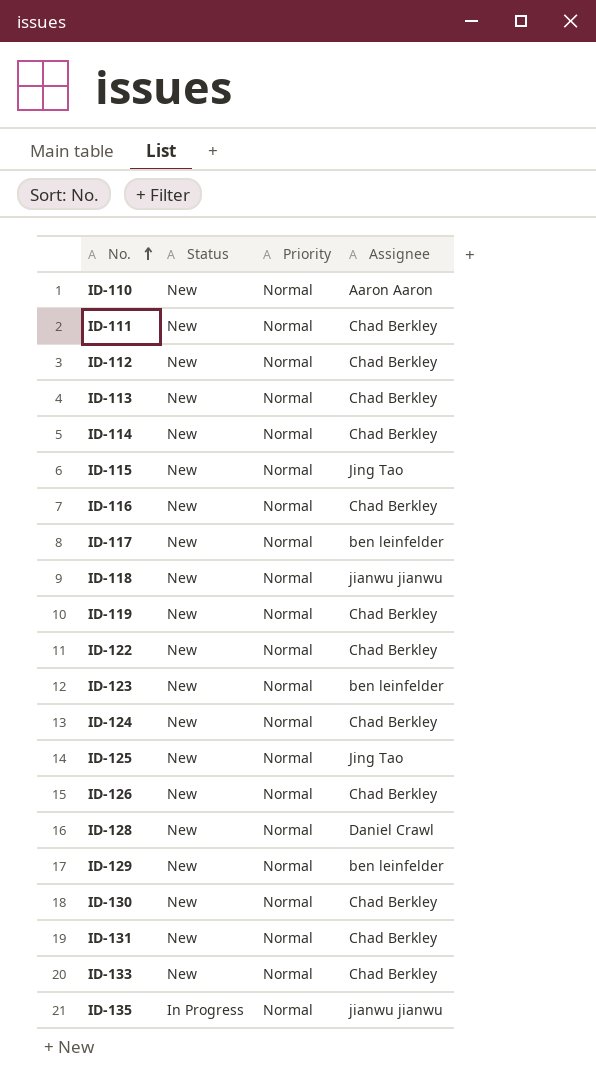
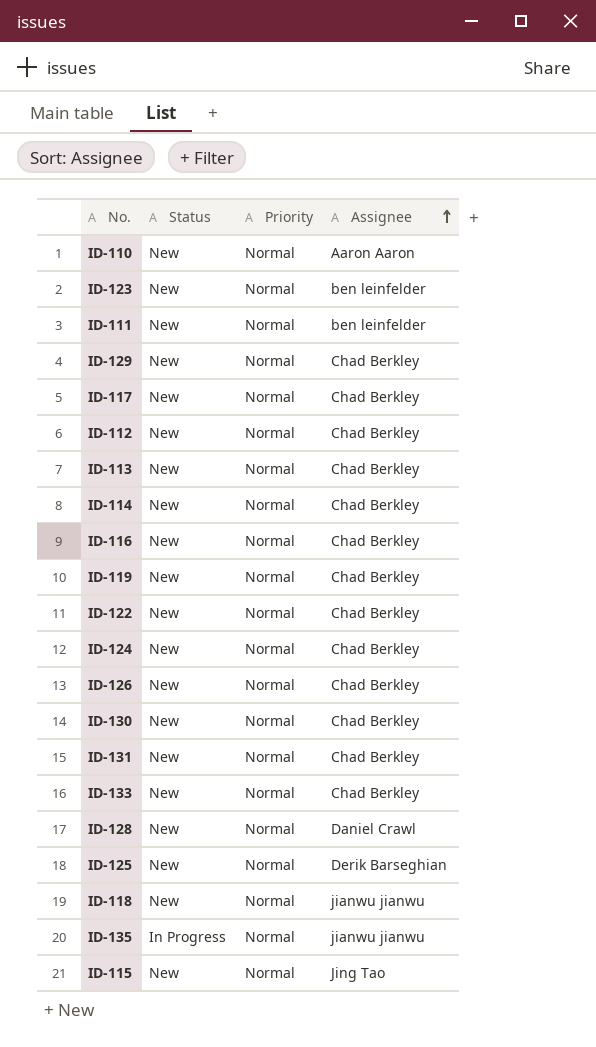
row order: No. ascending -> Assignee ascending
ID-111 | Assignee: Chad Berkley -> ben leinfelder
ID-129 | Assignee: ben leinfelder -> Chad Berkley
ID-117 | Assignee: ben leinfelder -> Chad Berkley
ID-125 | Assignee: Jing Tao -> Derik Barseghian

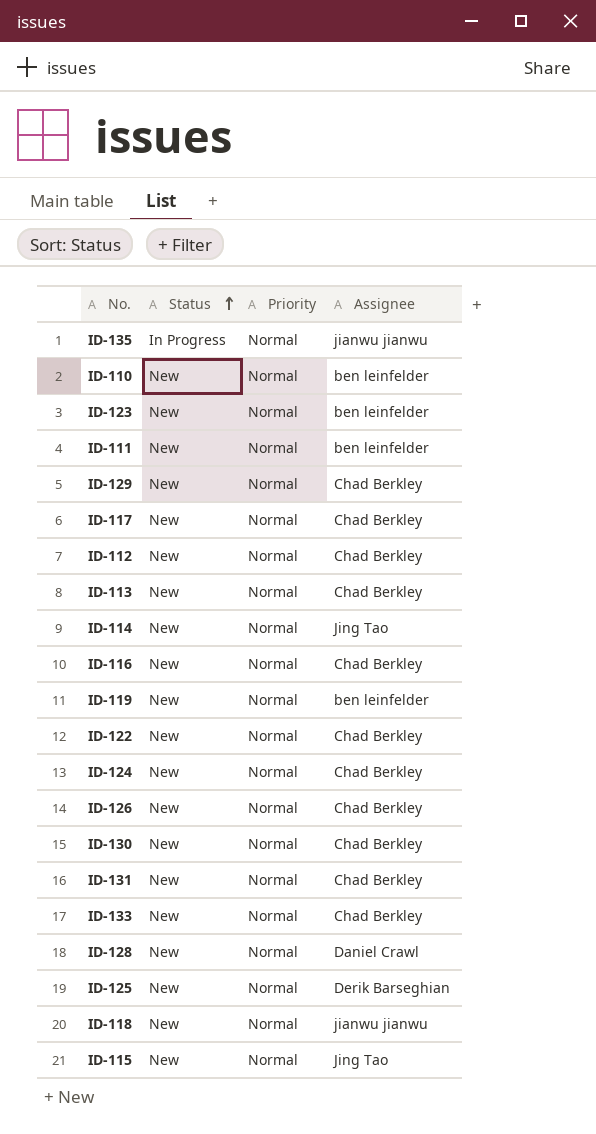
row order: Assignee ascending -> Status ascending
ID-110 | Assignee: Aaron Aaron -> ben leinfelder
ID-114 | Assignee: Chad Berkley -> Jing Tao
ID-119 | Assignee: Chad Berkley -> ben leinfelder

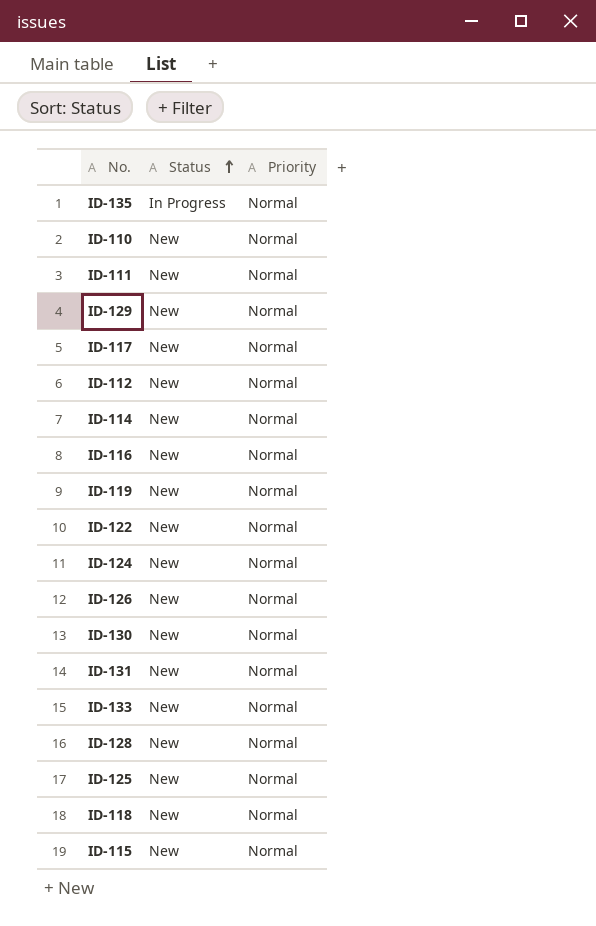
column Assignee | position: 4 -> none
row ID-123: New | Normal | ben leinfelder -> none
row ID-113: New | Normal | Chad Berkley -> none

